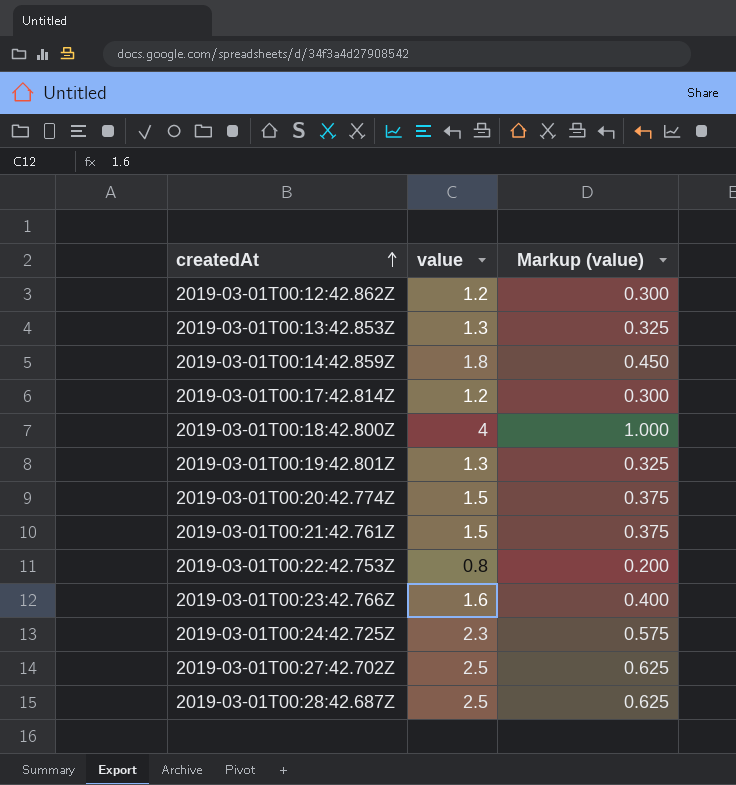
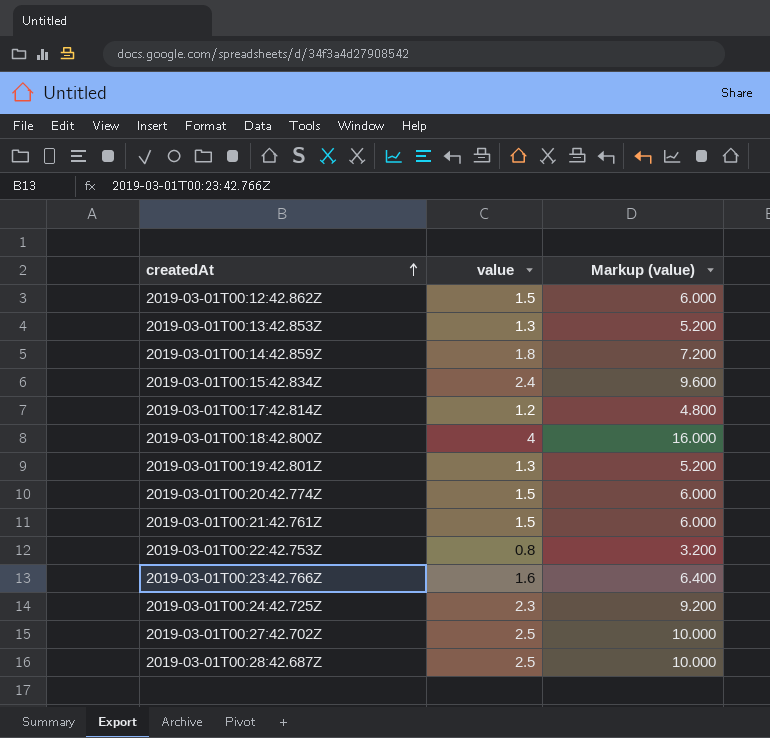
column Markup (value) | formula: [value] * 0.25 -> [value] * 4
2019-03-01T00:12:42.862Z | value: 1.2 -> 1.5
row 2019-03-01T00:15:42.834Z: none -> 2.4 | 9.600

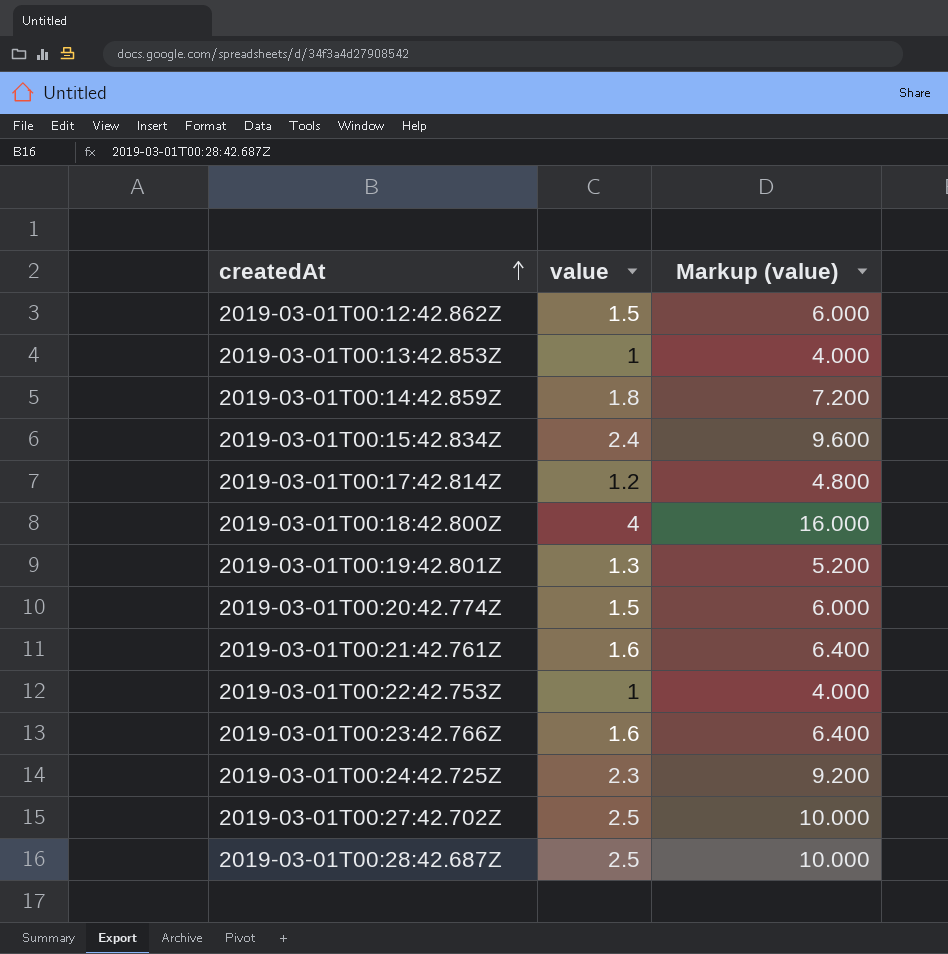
2019-03-01T00:13:42.853Z | value: 1.3 -> 1
2019-03-01T00:13:42.853Z | Markup (value): 5.200 -> 4.000
2019-03-01T00:21:42.761Z | value: 1.5 -> 1.6
2019-03-01T00:21:42.761Z | Markup (value): 6.000 -> 6.400
2019-03-01T00:22:42.753Z | value: 0.8 -> 1
2019-03-01T00:22:42.753Z | Markup (value): 3.200 -> 4.000

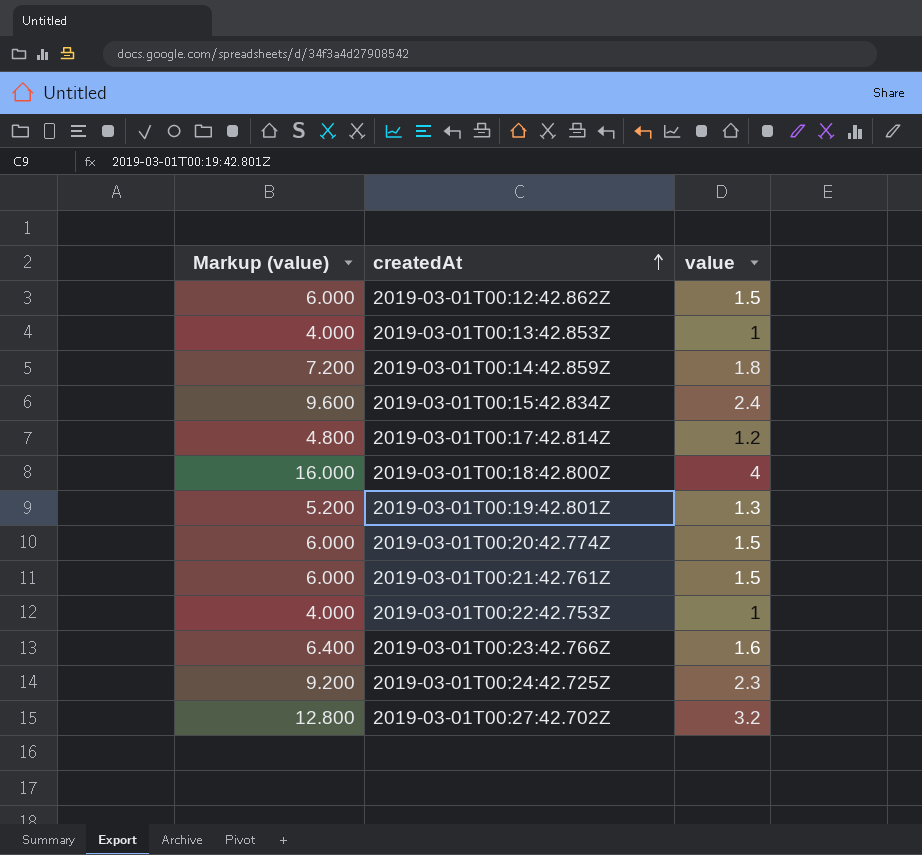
column Markup (value) | position: 3 -> 1
row 2019-03-01T00:28:42.687Z: 2.5 | 10.000 -> none
2019-03-01T00:21:42.761Z | Markup (value): 6.400 -> 6.000
2019-03-01T00:21:42.761Z | value: 1.6 -> 1.5
2019-03-01T00:27:42.702Z | Markup (value): 10.000 -> 12.800
2019-03-01T00:27:42.702Z | value: 2.5 -> 3.2

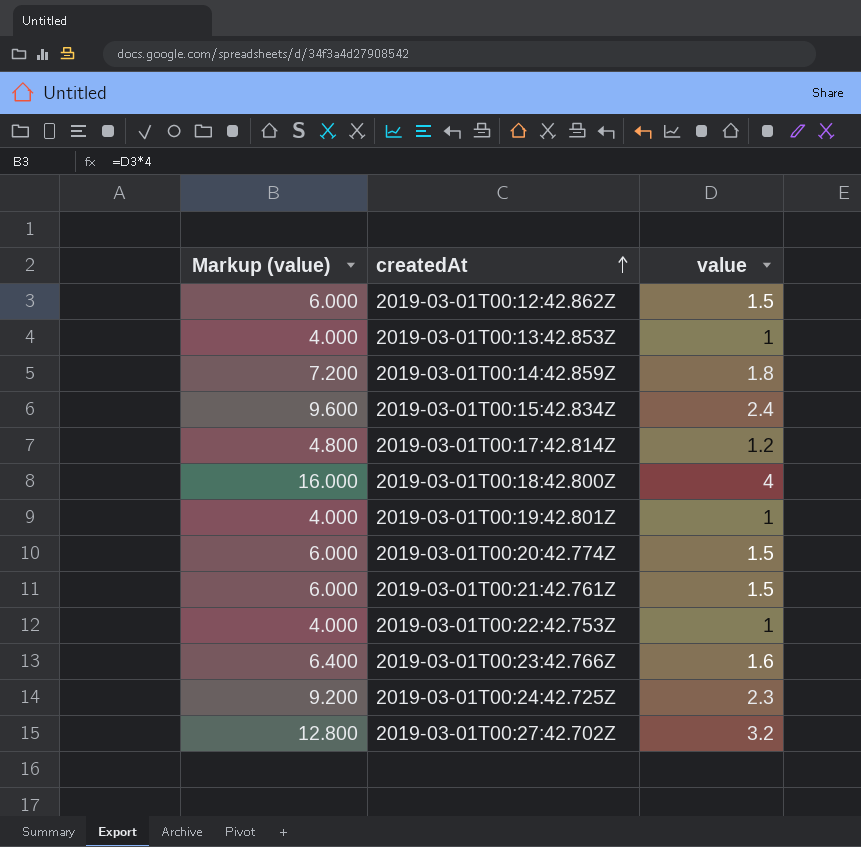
2019-03-01T00:19:42.801Z | Markup (value): 5.200 -> 4.000
2019-03-01T00:19:42.801Z | value: 1.3 -> 1

